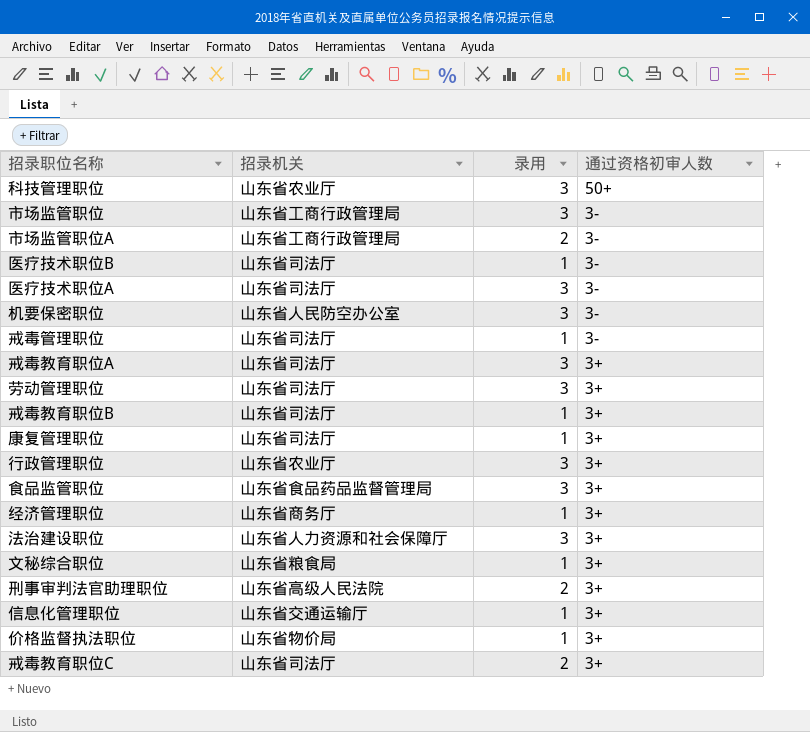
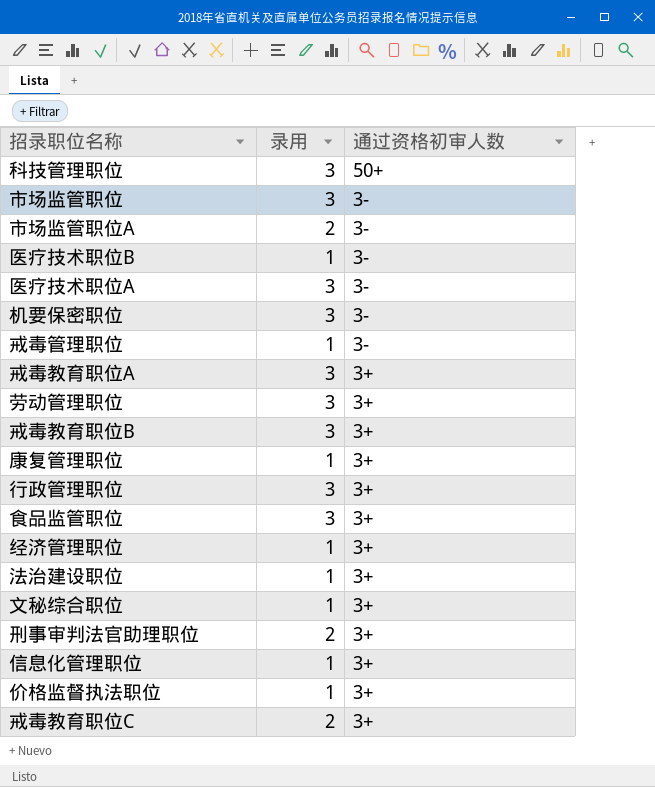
column 招录机关 | position: 2 -> none
戒毒教育职位B | 录用: 1 -> 3
法治建设职位 | 录用: 3 -> 1

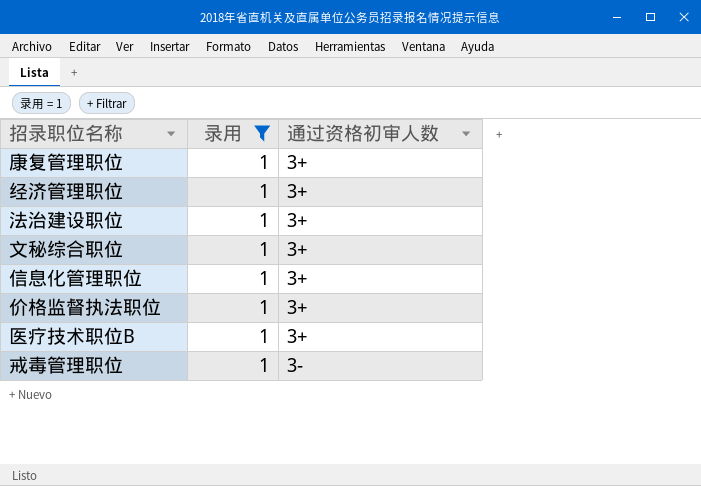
filter: none -> 录用 = 1
row order: 通过资格初审人数 descending -> 通过资格初审人数 ascending
医疗技术职位B | 通过资格初审人数: 3- -> 3+

